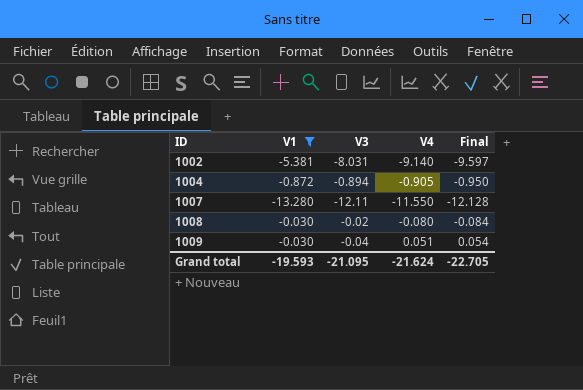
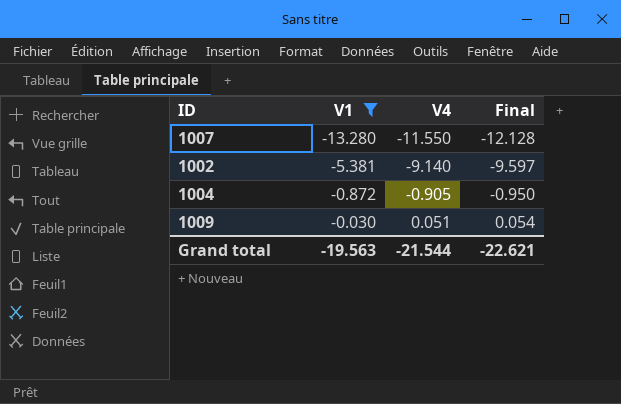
row order: ID ascending -> V1 ascending
column V3 | position: 3 -> none
row 1008: -0.030 | -0.02 | -0.080 | -0.084 -> none
Grand total | V1: -19.593 -> -19.563
Grand total | V4: -21.624 -> -21.544
Grand total | Final: -22.705 -> -22.621

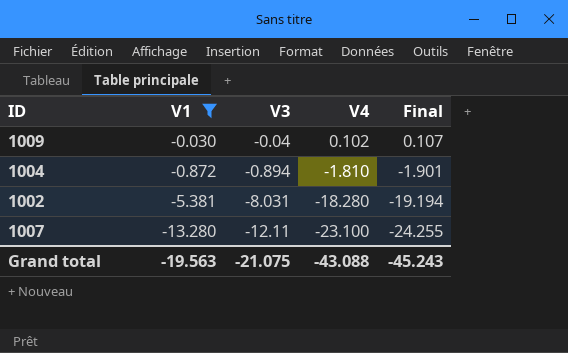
row order: V1 ascending -> V1 descending
column V3 | position: none -> 3
1009 | V4: 0.051 -> 0.102
1009 | Final: 0.054 -> 0.107
1004 | V4: -0.905 -> -1.810
1004 | Final: -0.950 -> -1.901
1002 | V4: -9.140 -> -18.280
1002 | Final: -9.597 -> -19.194
1007 | V4: -11.550 -> -23.100
1007 | Final: -12.128 -> -24.255
Grand total | V4: -21.544 -> -43.088
Grand total | Final: -22.621 -> -45.243

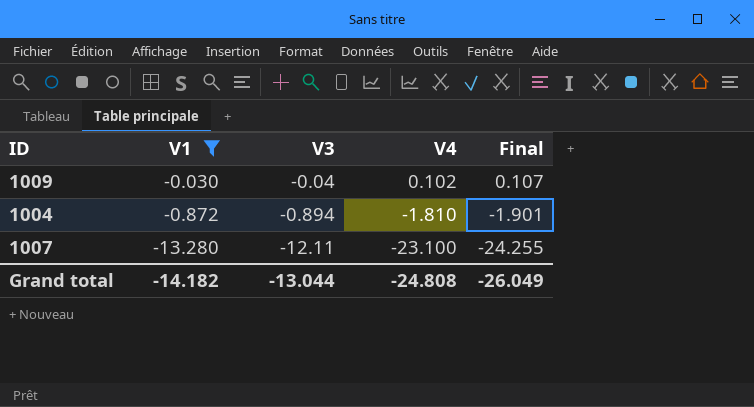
row 1002: -5.381 | -8.031 | -18.280 | -19.194 -> none
Grand total | V1: -19.563 -> -14.182
Grand total | V3: -21.075 -> -13.044
Grand total | V4: -43.088 -> -24.808
Grand total | Final: -45.243 -> -26.049

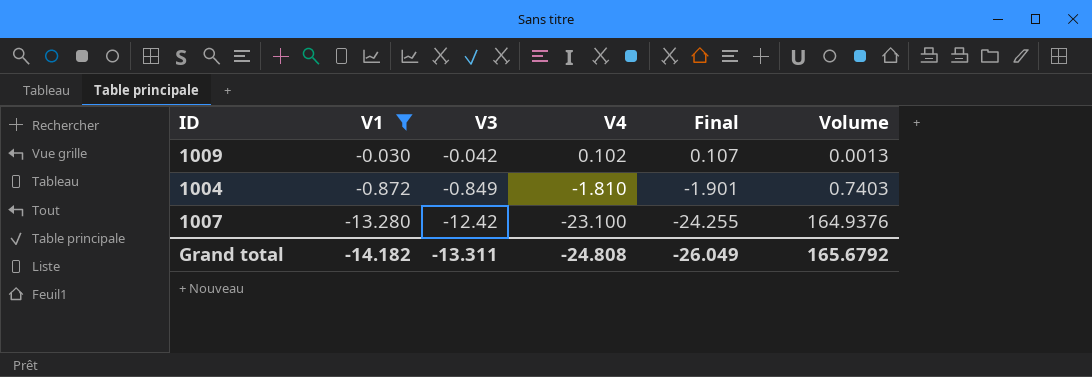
column Volume | formula: none -> [V1] * [V3]
1009 | V3: -0.04 -> -0.042
1004 | V3: -0.894 -> -0.849
1007 | V3: -12.11 -> -12.42
Grand total | V3: -13.044 -> -13.311

